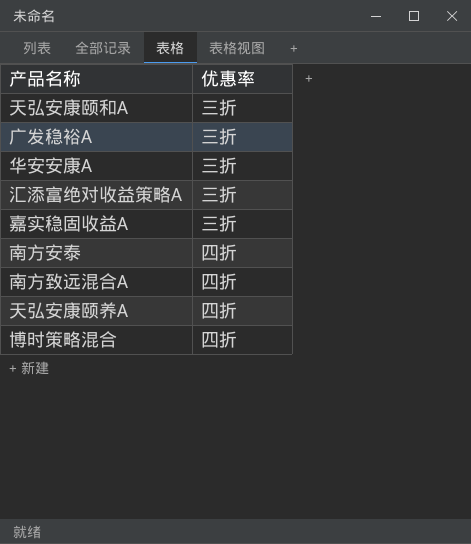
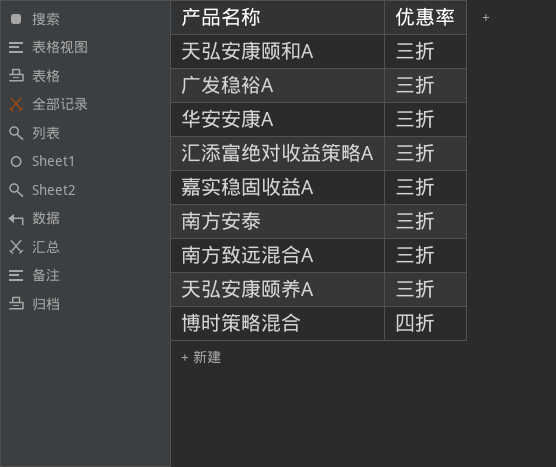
南方安泰 | 优惠率: 四折 -> 三折
南方致远混合A | 优惠率: 四折 -> 三折
天弘安康颐养A | 优惠率: 四折 -> 三折

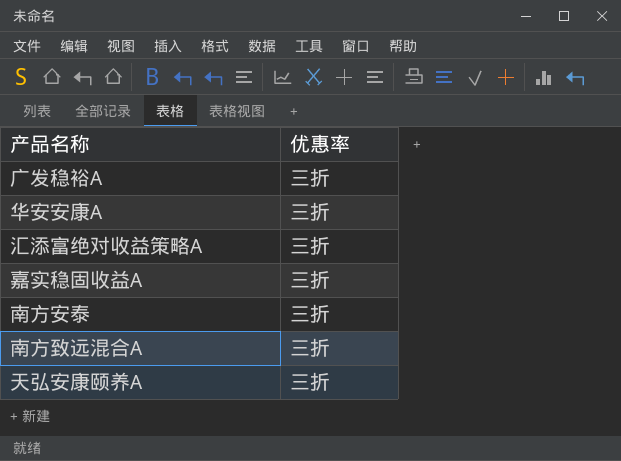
row 天弘安康颐和A: 三折 -> none
row 博时策略混合: 四折 -> none

